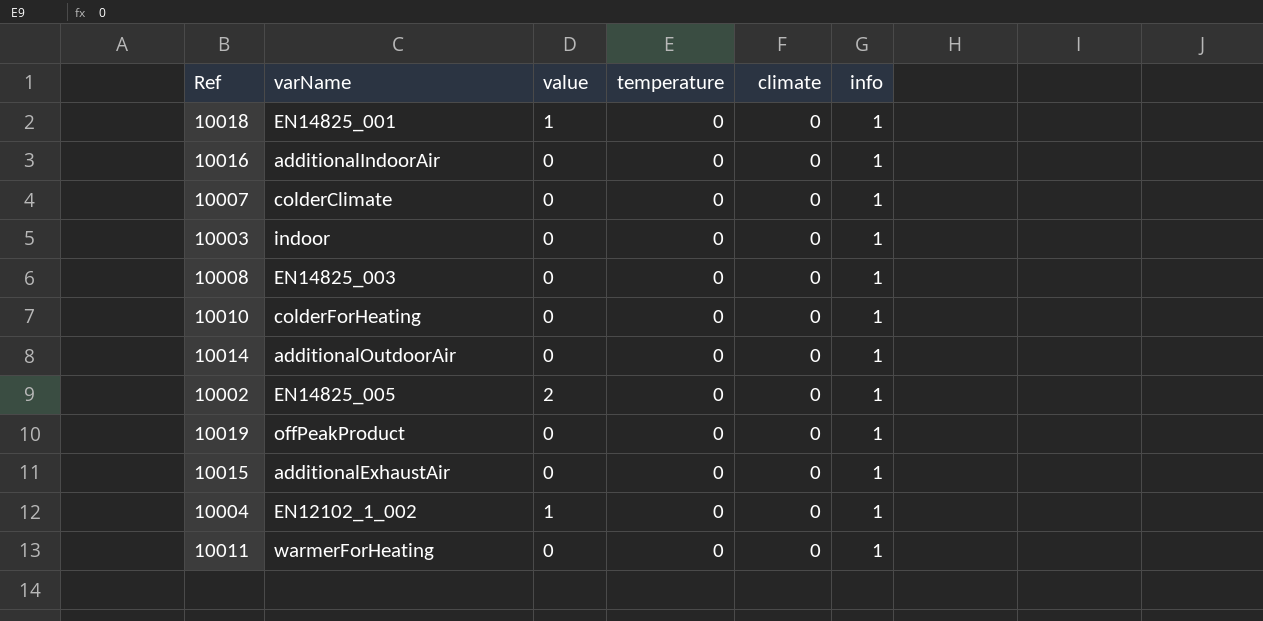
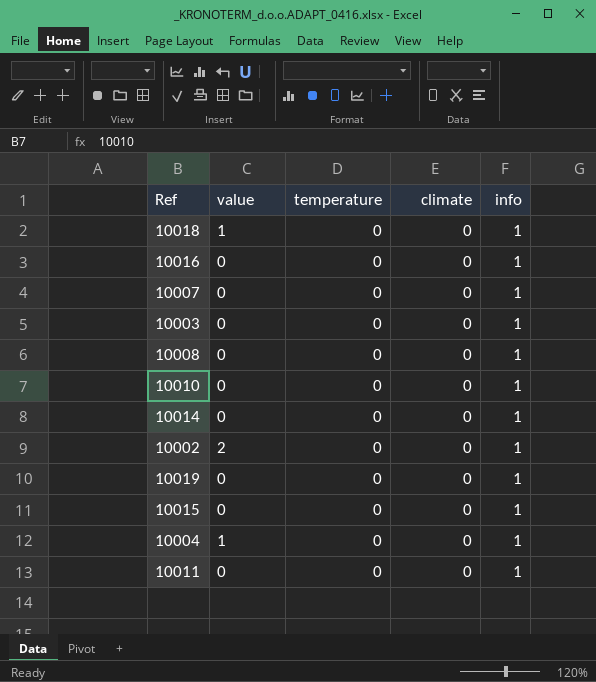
column varName | position: 2 -> none

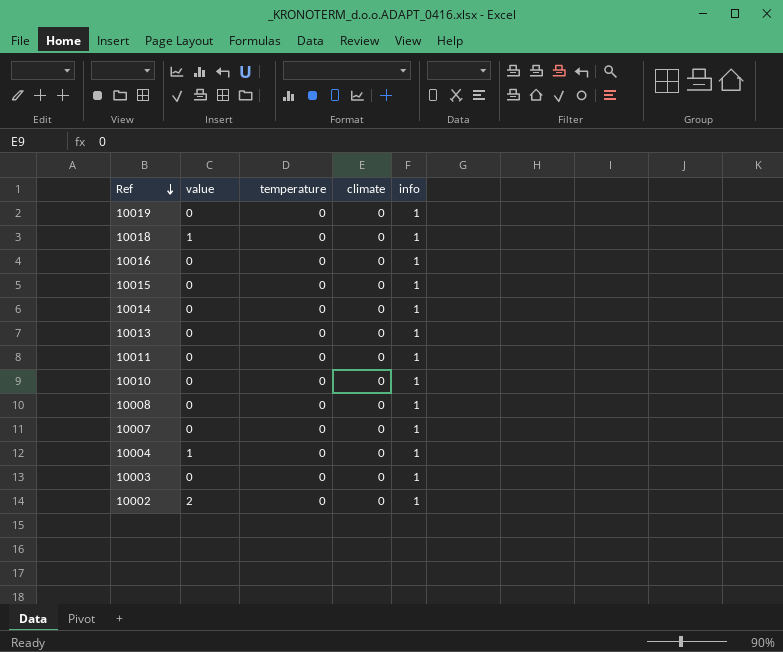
row order: none -> Ref descending
row 10013: none -> 0 | 0 | 0 | 1

